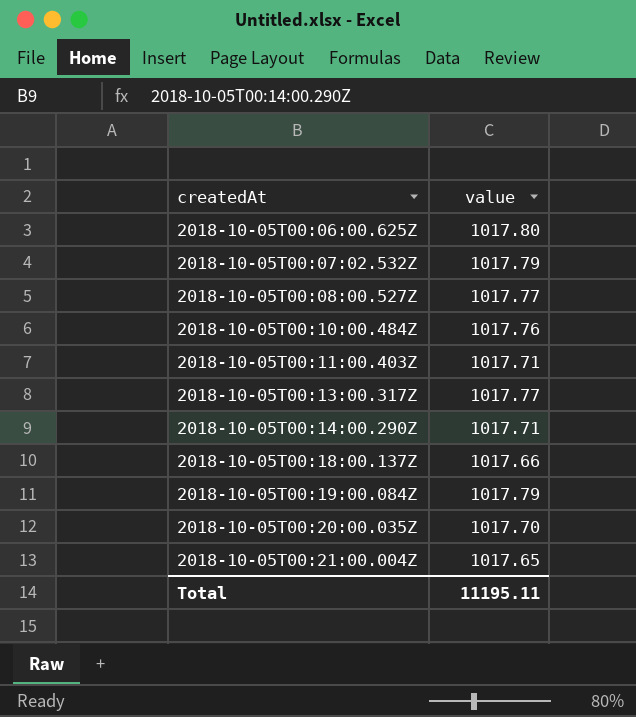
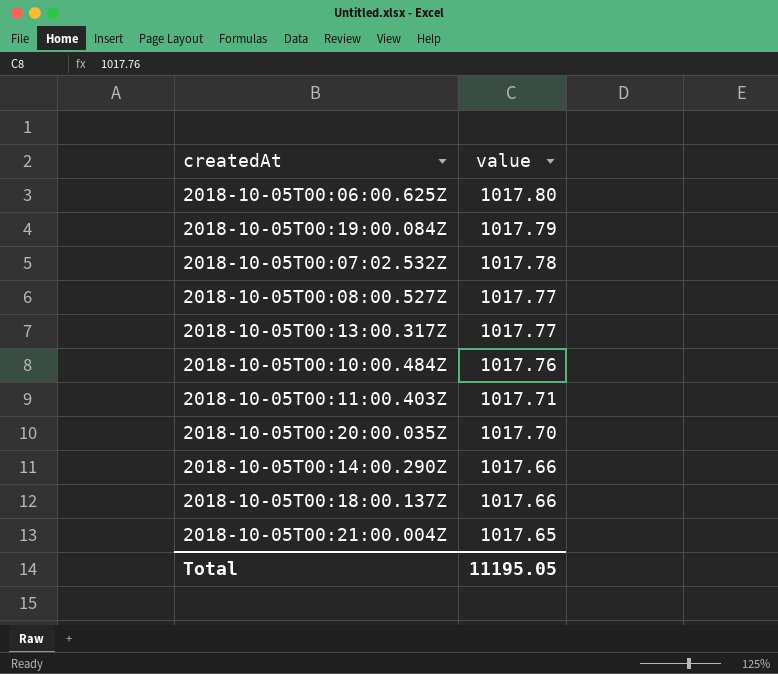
row order: createdAt ascending -> value descending
2018-10-05T00:07:02.532Z | value: 1017.79 -> 1017.78
2018-10-05T00:14:00.290Z | value: 1017.71 -> 1017.66
Total | value: 11195.11 -> 11195.05

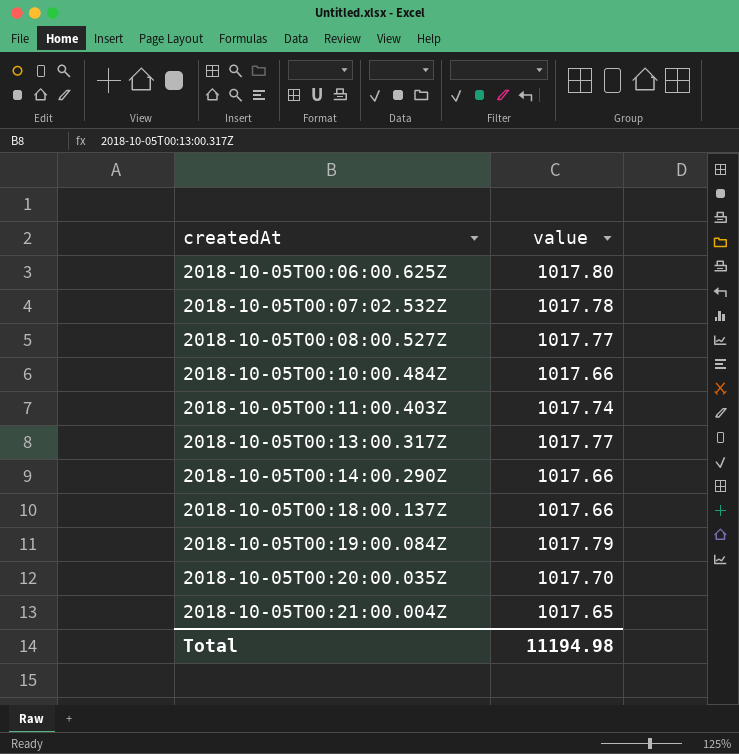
row order: value descending -> createdAt ascending
2018-10-05T00:10:00.484Z | value: 1017.76 -> 1017.66
2018-10-05T00:11:00.403Z | value: 1017.71 -> 1017.74
Total | value: 11195.05 -> 11194.98

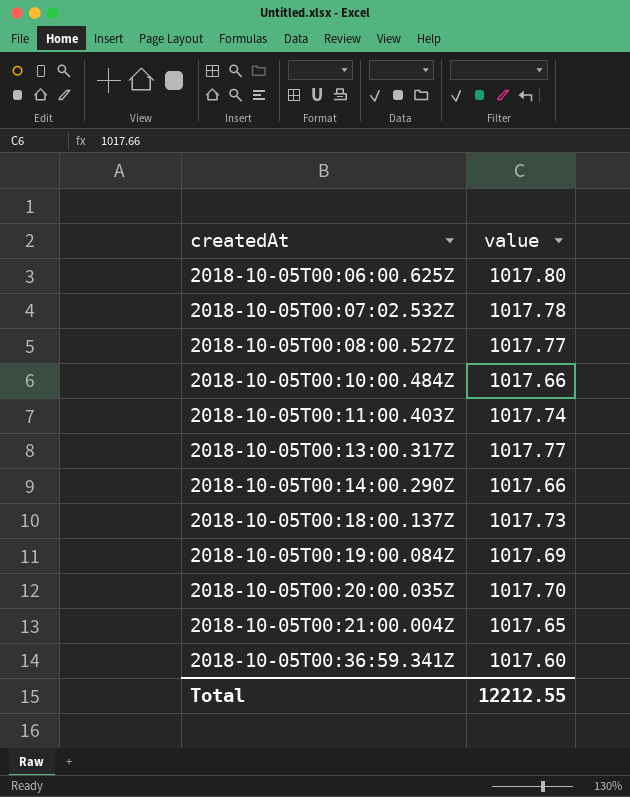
2018-10-05T00:18:00.137Z | value: 1017.66 -> 1017.73
2018-10-05T00:19:00.084Z | value: 1017.79 -> 1017.69
row 2018-10-05T00:36:59.341Z: none -> 1017.60
Total | value: 11194.98 -> 12212.55

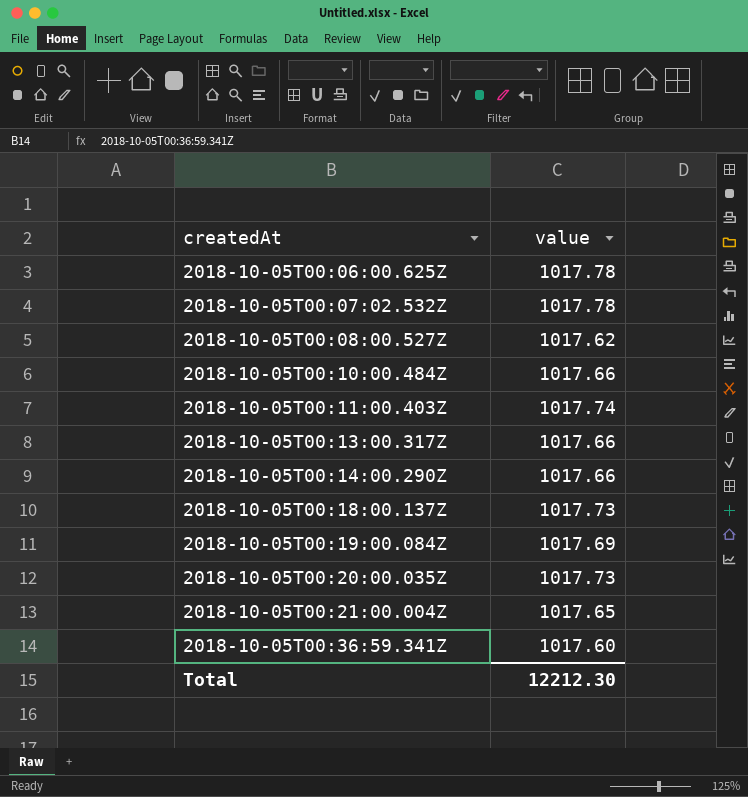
2018-10-05T00:06:00.625Z | value: 1017.80 -> 1017.78
2018-10-05T00:08:00.527Z | value: 1017.77 -> 1017.62
2018-10-05T00:13:00.317Z | value: 1017.77 -> 1017.66
2018-10-05T00:20:00.035Z | value: 1017.70 -> 1017.73
Total | value: 12212.55 -> 12212.30

